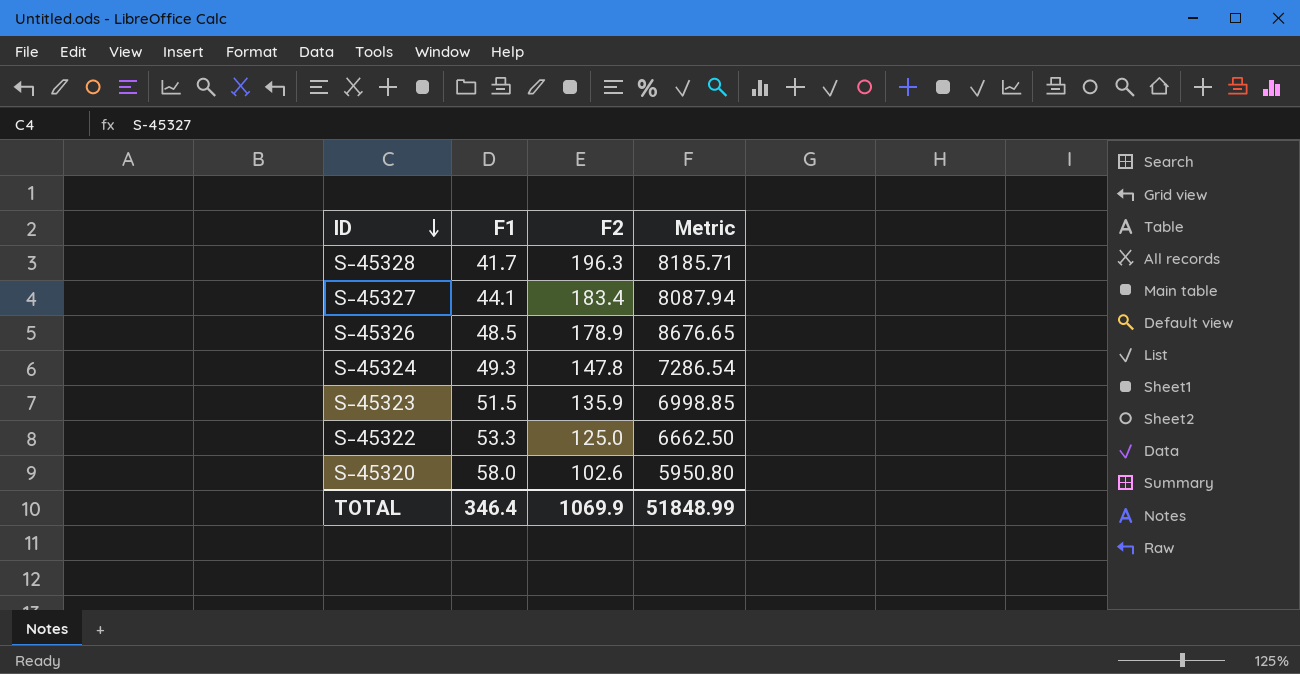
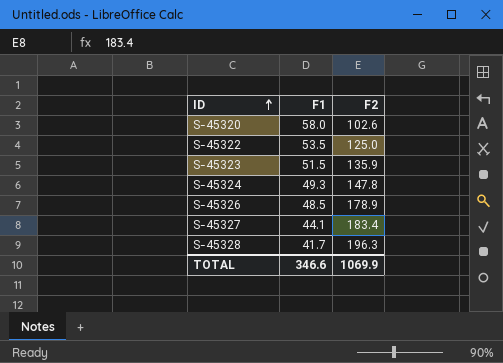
row order: ID descending -> ID ascending
column Metric | formula: [F1] * [F2] -> none
S-45322 | F1: 53.3 -> 53.5
TOTAL | F1: 346.4 -> 346.6

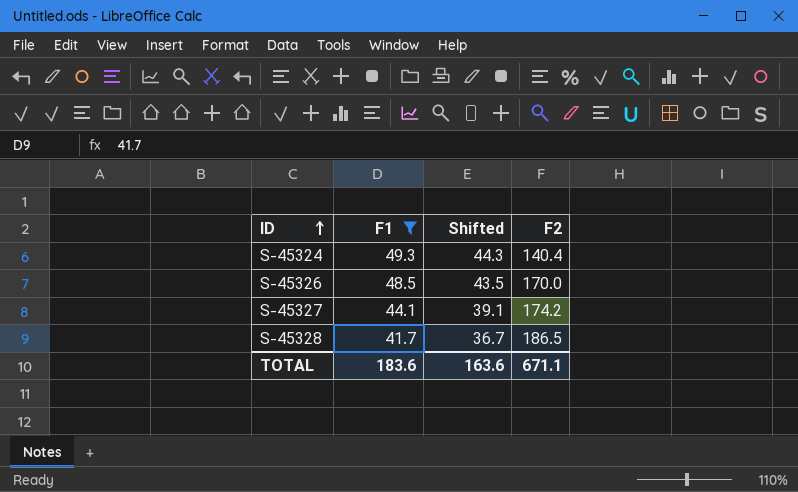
filter: none -> F1 <= 49.3
column Shifted | formula: none -> [F1] - 5
S-45324 | F2: 147.8 -> 140.4
S-45326 | F2: 178.9 -> 170.0
S-45327 | F2: 183.4 -> 174.2
S-45328 | F2: 196.3 -> 186.5
TOTAL | F1: 346.6 -> 183.6
TOTAL | F2: 1069.9 -> 671.1

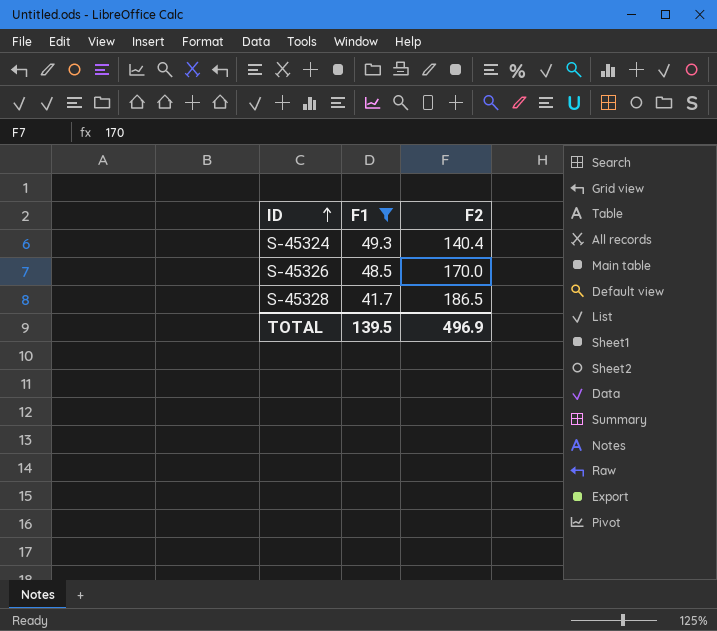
column Shifted | formula: [F1] - 5 -> none
row S-45327: 44.1 | 39.1 | 174.2 -> none
TOTAL | F1: 183.6 -> 139.5
TOTAL | F2: 671.1 -> 496.9

